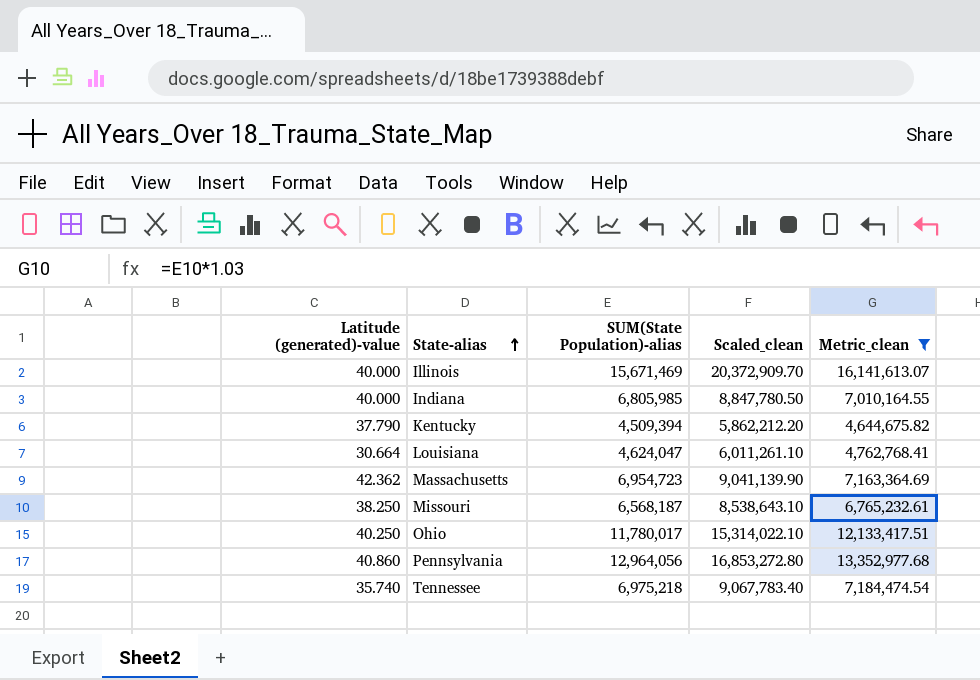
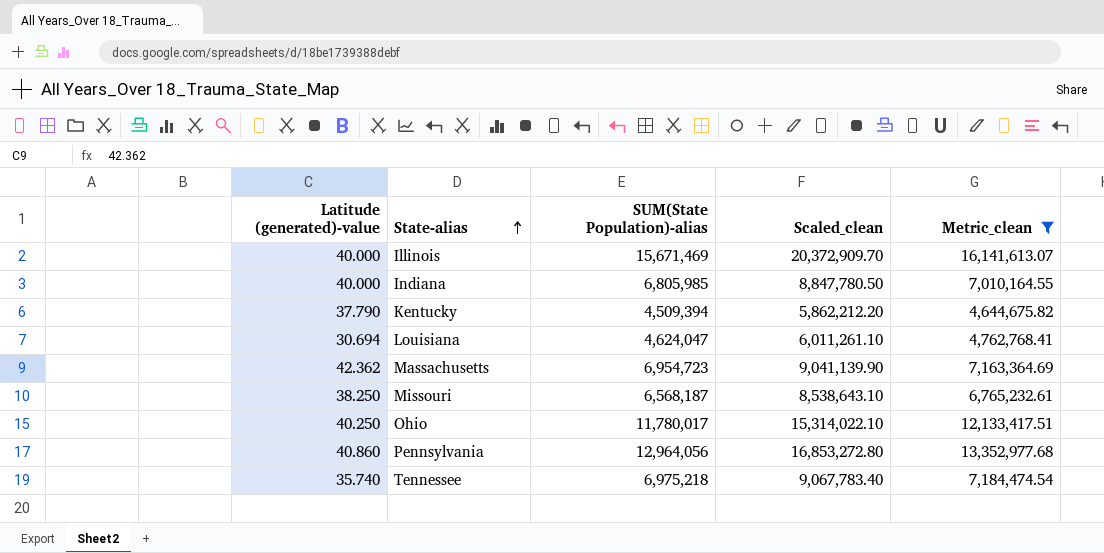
Louisiana | Latitude (generated)-value: 30.664 -> 30.694

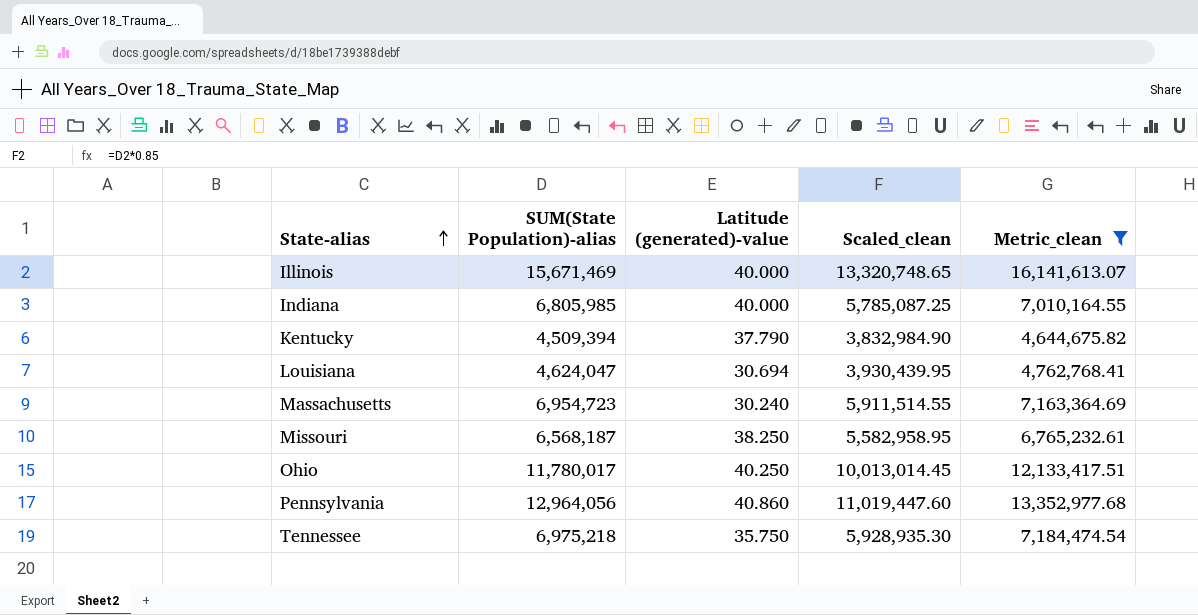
column Latitude (generated)-value | position: 1 -> 3
column Scaled_clean | formula: [SUM(State Population)-alias] * 1.3 -> [SUM(State Population)-alias] * 0.85
Massachusetts | Latitude (generated)-value: 42.362 -> 30.240
Tennessee | Latitude (generated)-value: 35.740 -> 35.750

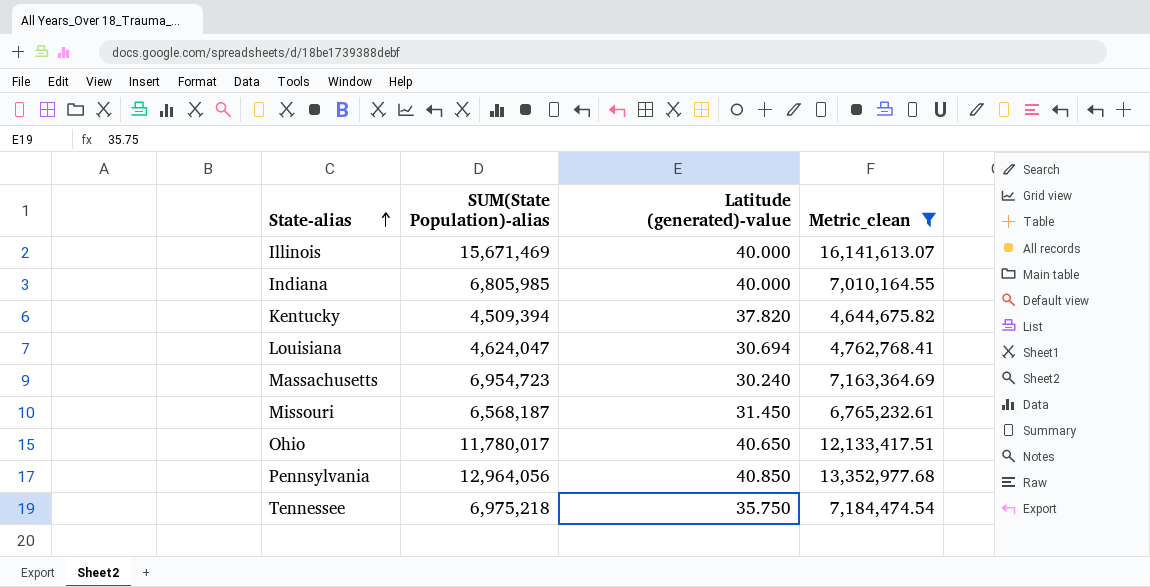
column Scaled_clean | formula: [SUM(State Population)-alias] * 0.85 -> none
Kentucky | Latitude (generated)-value: 37.790 -> 37.820
Missouri | Latitude (generated)-value: 38.250 -> 31.450
Ohio | Latitude (generated)-value: 40.250 -> 40.650
Pennsylvania | Latitude (generated)-value: 40.860 -> 40.850

